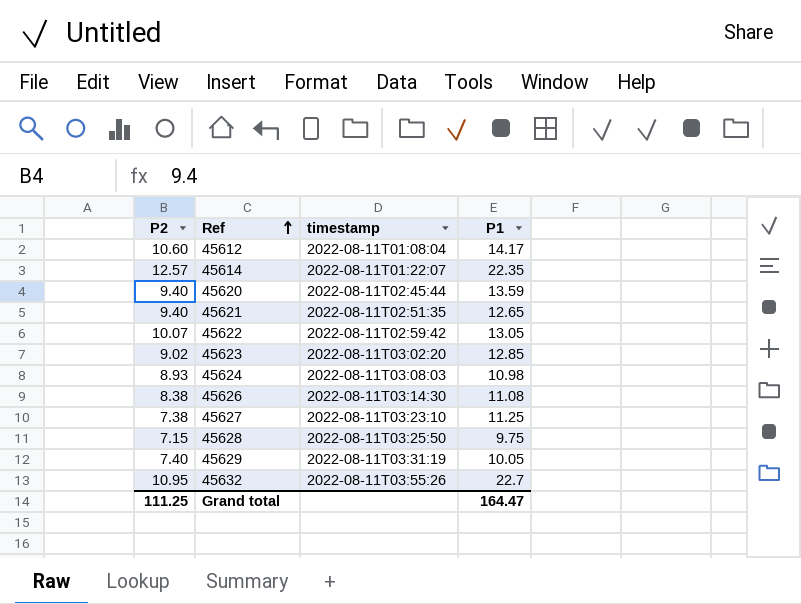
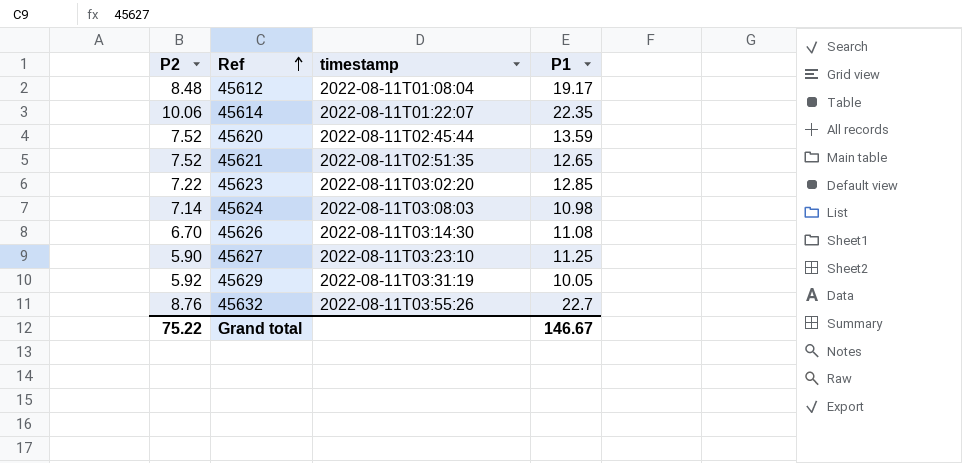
row 45622: 10.07 | 2022-08-11T02:59:42 | 13.05 -> none
row 45628: 7.15 | 2022-08-11T03:25:50 | 9.75 -> none
45612 | P2: 10.60 -> 8.48
45612 | P1: 14.17 -> 19.17
45614 | P2: 12.57 -> 10.06
45620 | P2: 9.40 -> 7.52
45621 | P2: 9.40 -> 7.52
45623 | P2: 9.02 -> 7.22
45624 | P2: 8.93 -> 7.14
45626 | P2: 8.38 -> 6.70
45627 | P2: 7.38 -> 5.90
45629 | P2: 7.40 -> 5.92
45632 | P2: 10.95 -> 8.76
Grand total | P2: 111.25 -> 75.22
Grand total | P1: 164.47 -> 146.67

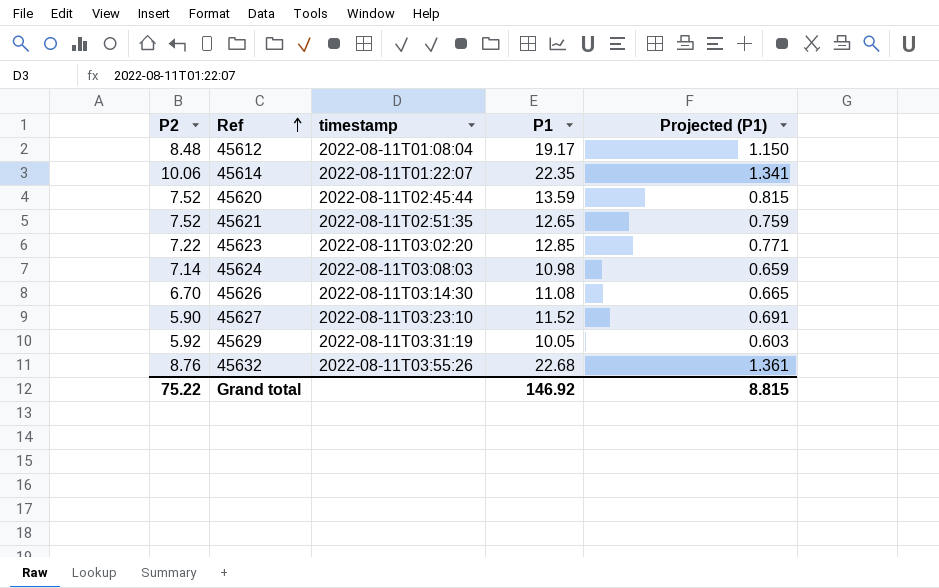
column Projected (P1) | formula: none -> [P1] * 0.06
45627 | P1: 11.25 -> 11.52
45632 | P1: 22.7 -> 22.68
Grand total | P1: 146.67 -> 146.92

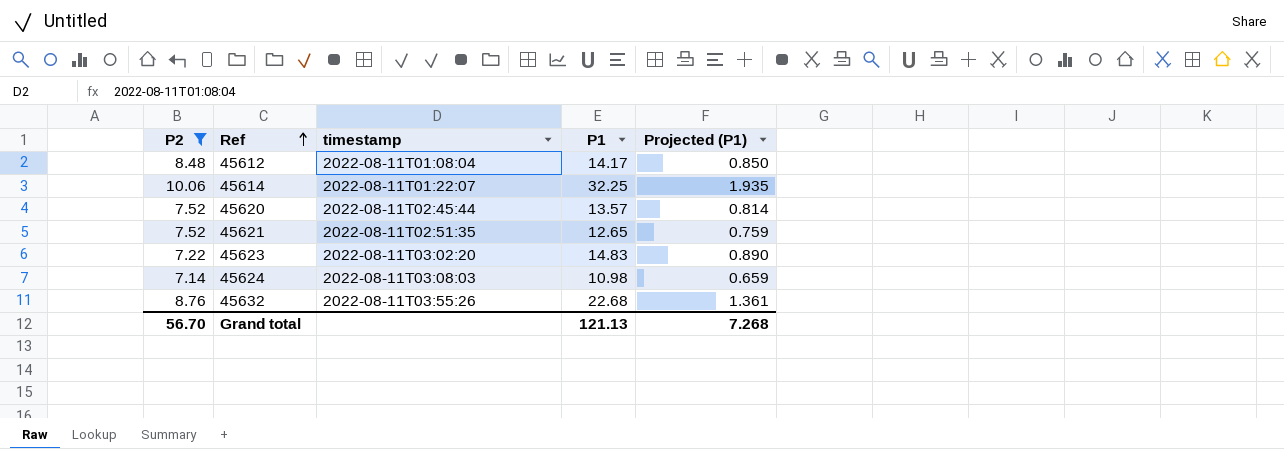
filter: none -> P2 >= 7.14
45612 | P1: 19.17 -> 14.17
45612 | Projected (P1): 1.150 -> 0.850
45614 | P1: 22.35 -> 32.25
45614 | Projected (P1): 1.341 -> 1.935
45620 | P1: 13.59 -> 13.57
45620 | Projected (P1): 0.815 -> 0.814
45623 | P1: 12.85 -> 14.83
45623 | Projected (P1): 0.771 -> 0.890
Grand total | P2: 75.22 -> 56.70
Grand total | P1: 146.92 -> 121.13
Grand total | Projected (P1): 8.815 -> 7.268

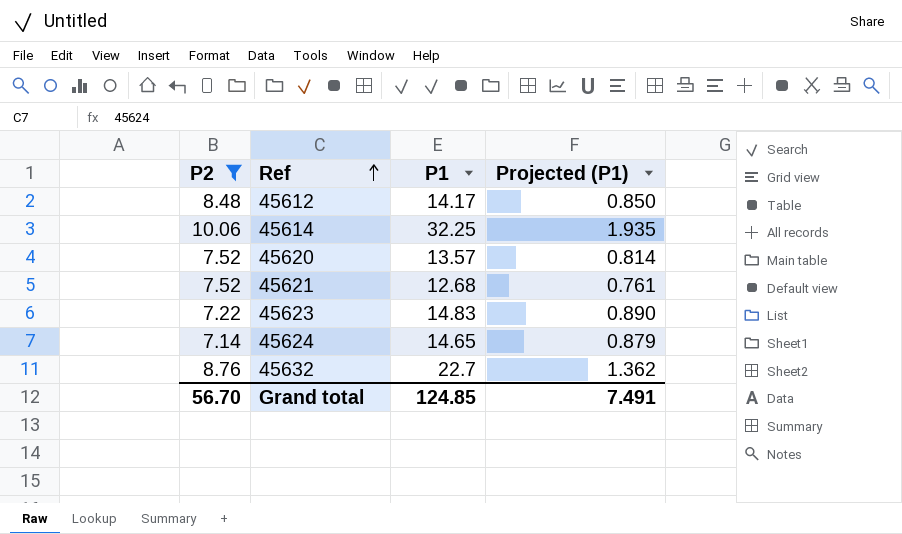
column timestamp | position: 3 -> none
45621 | P1: 12.65 -> 12.68
45621 | Projected (P1): 0.759 -> 0.761
45624 | P1: 10.98 -> 14.65
45624 | Projected (P1): 0.659 -> 0.879
45632 | P1: 22.68 -> 22.7
45632 | Projected (P1): 1.361 -> 1.362
Grand total | P1: 121.13 -> 124.85
Grand total | Projected (P1): 7.268 -> 7.491

